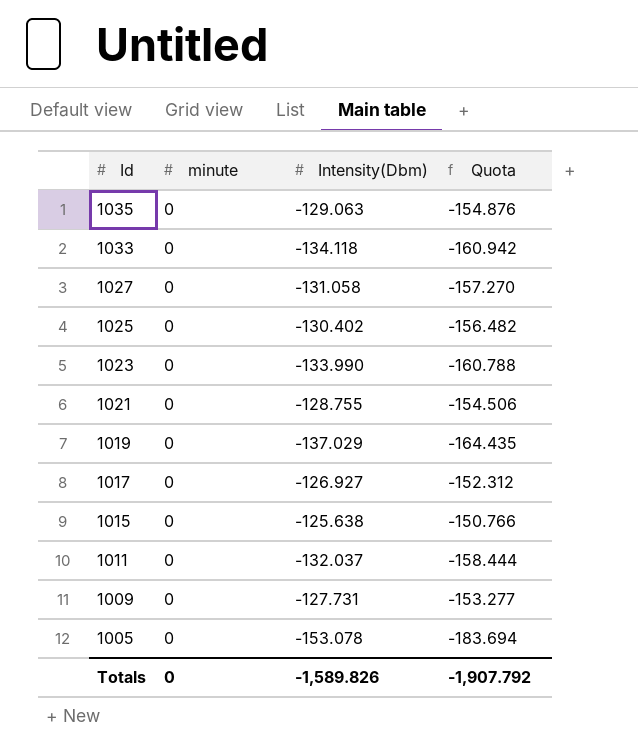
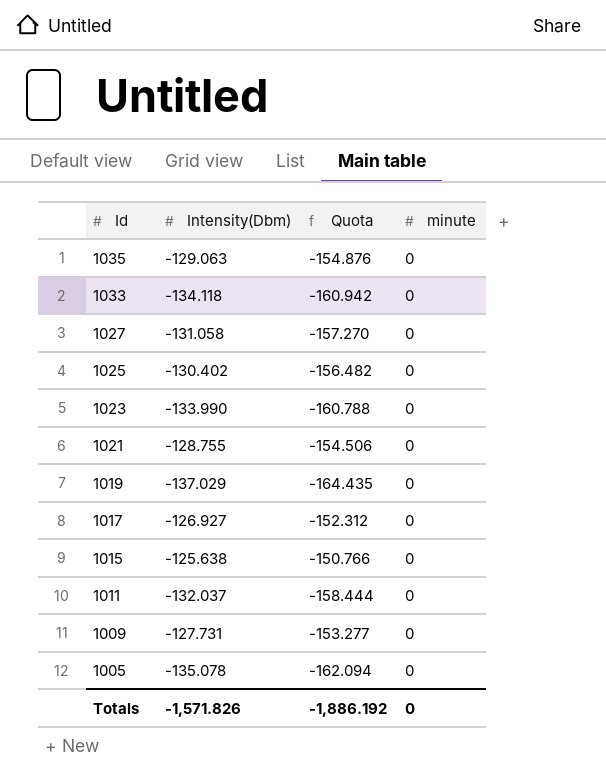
column minute | position: 2 -> 4
1005 | Intensity(Dbm): -153.078 -> -135.078
1005 | Quota: -183.694 -> -162.094
Totals | Intensity(Dbm): -1,589.826 -> -1,571.826
Totals | Quota: -1,907.792 -> -1,886.192

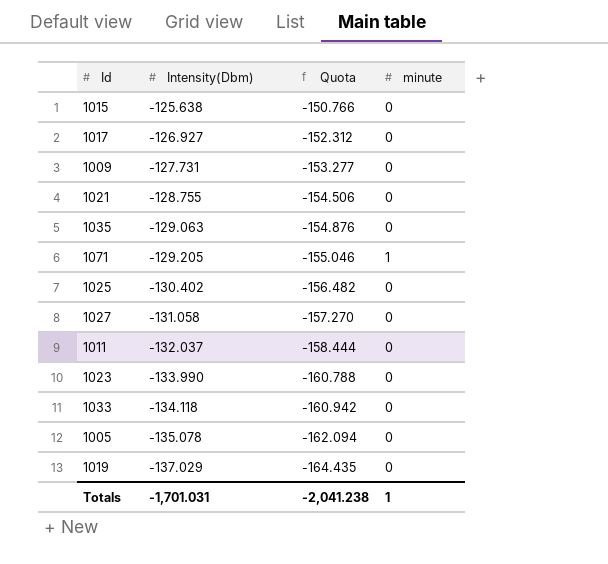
row order: Id descending -> Intensity(Dbm) descending
row 1071: none -> -129.205 | -155.046 | 1
Totals | Intensity(Dbm): -1,571.826 -> -1,701.031
Totals | Quota: -1,886.192 -> -2,041.238
Totals | minute: 0 -> 1

